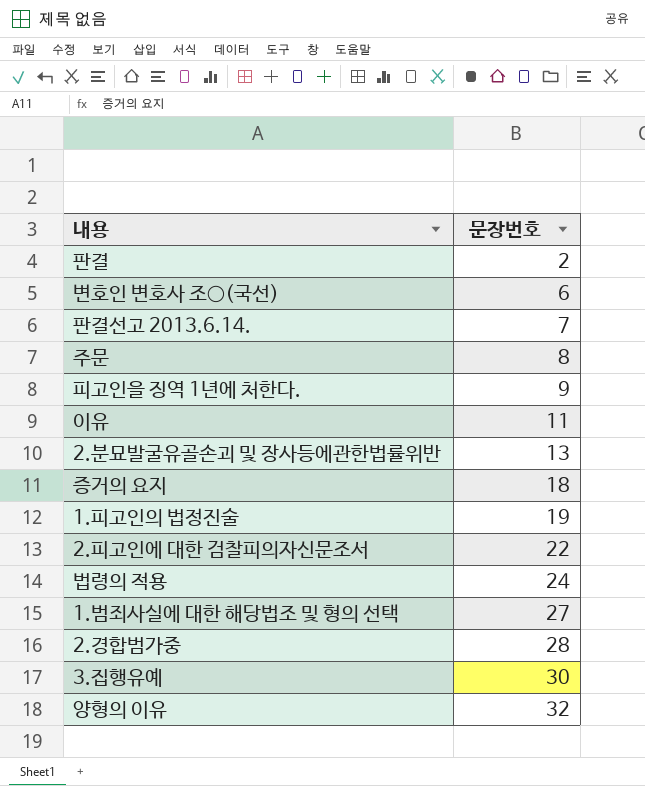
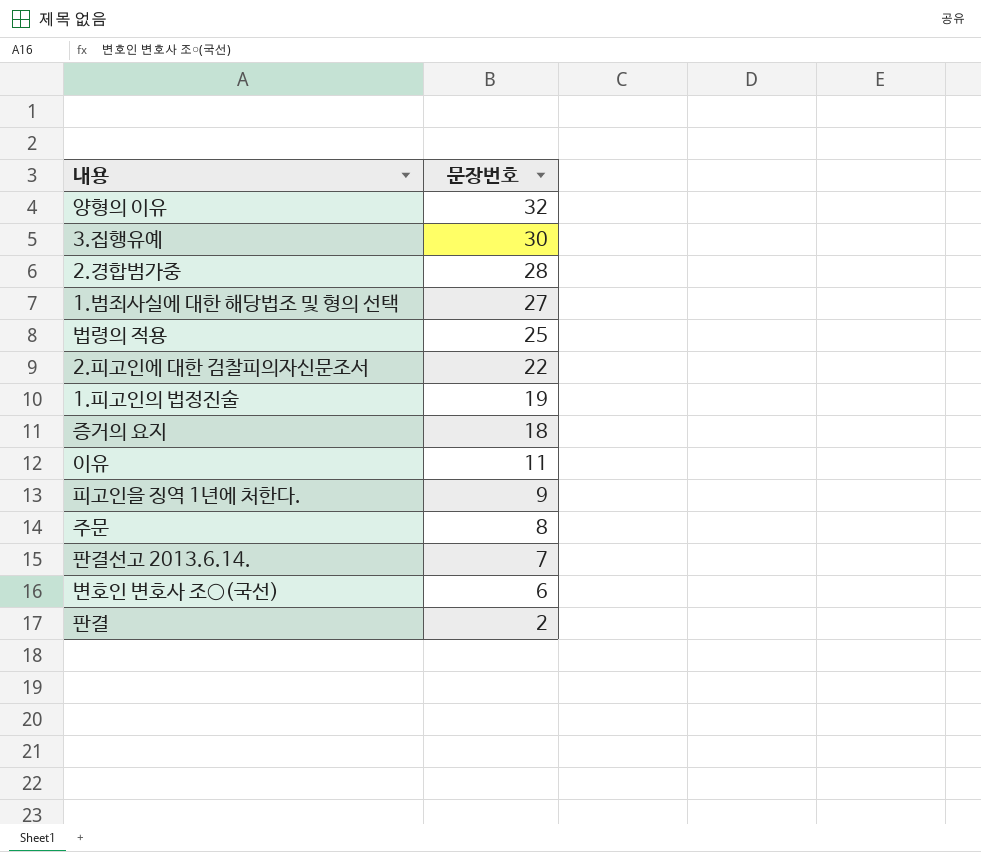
row order: 문장번호 ascending -> 문장번호 descending
row 2.분묘발굴유골손괴 및 장사등에관한법률위반: 13 -> none
법령의 적용 | 문장번호: 24 -> 25

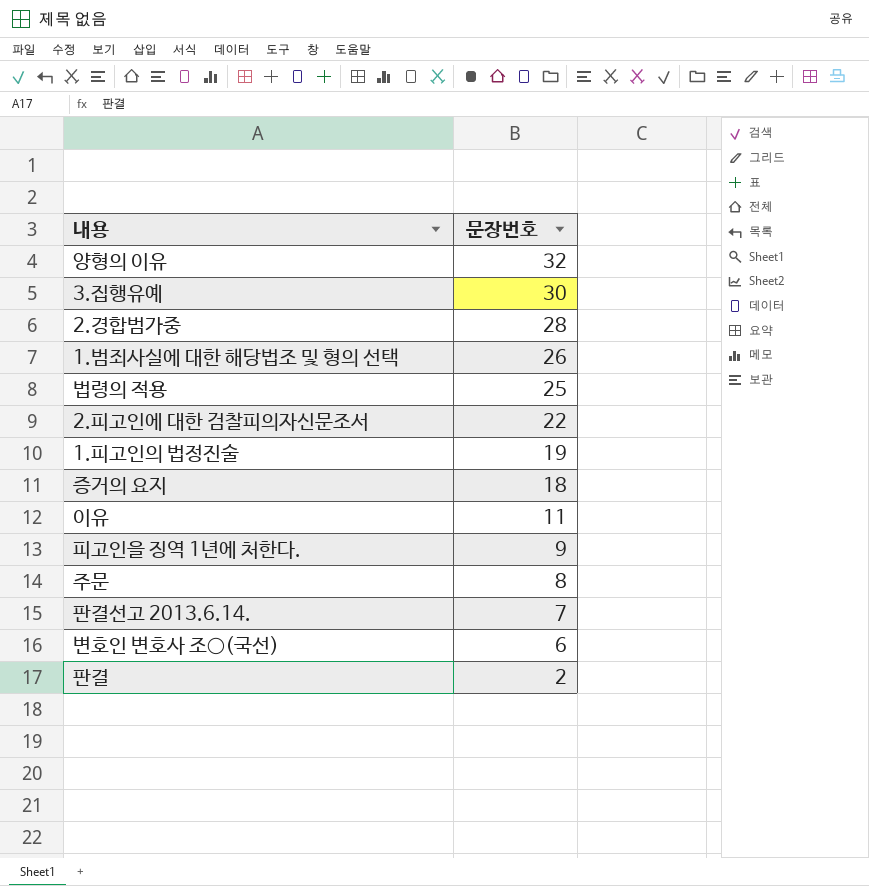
1.범죄사실에 대한 해당법조 및 형의 선택 | 문장번호: 27 -> 26

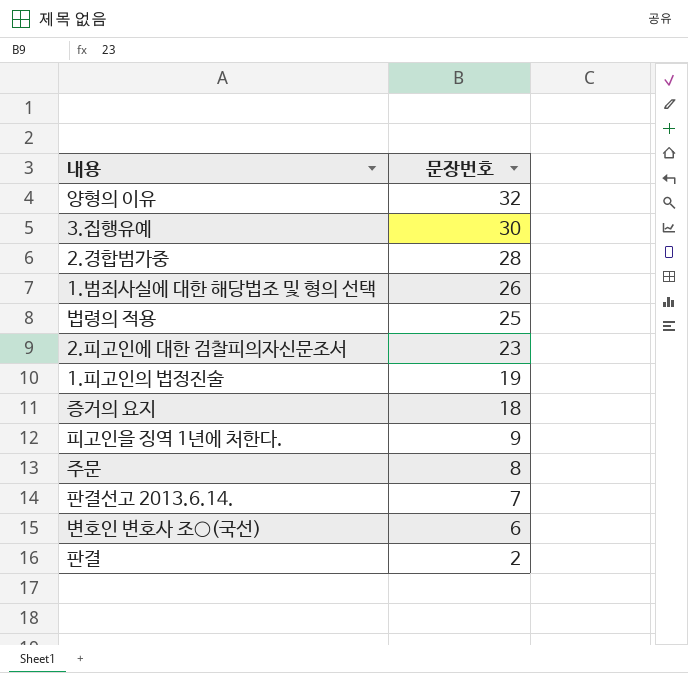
row 이유: 11 -> none
2.피고인에 대한 검찰피의자신문조서 | 문장번호: 22 -> 23

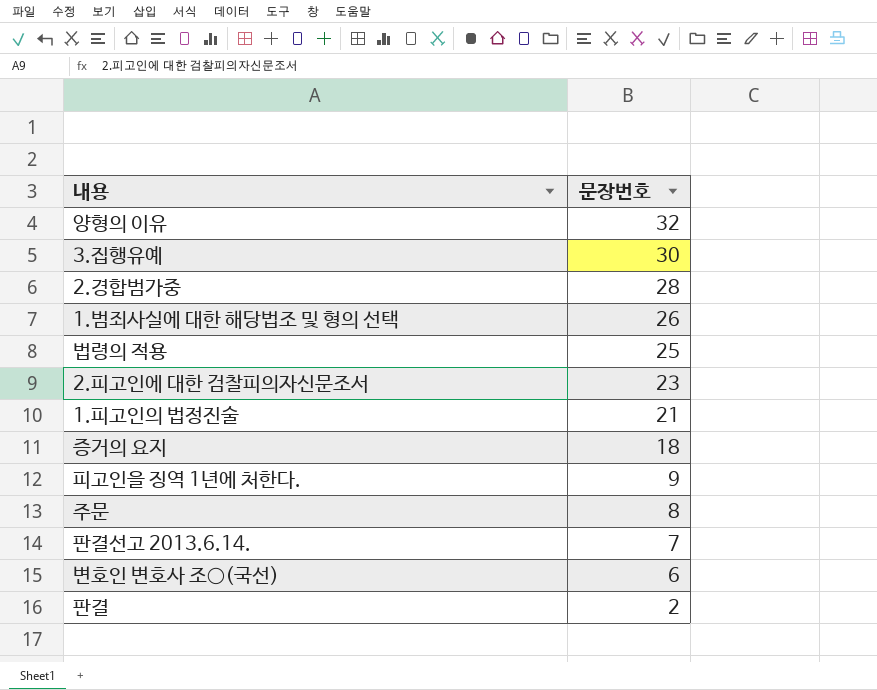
1.피고인의 법정진술 | 문장번호: 19 -> 21

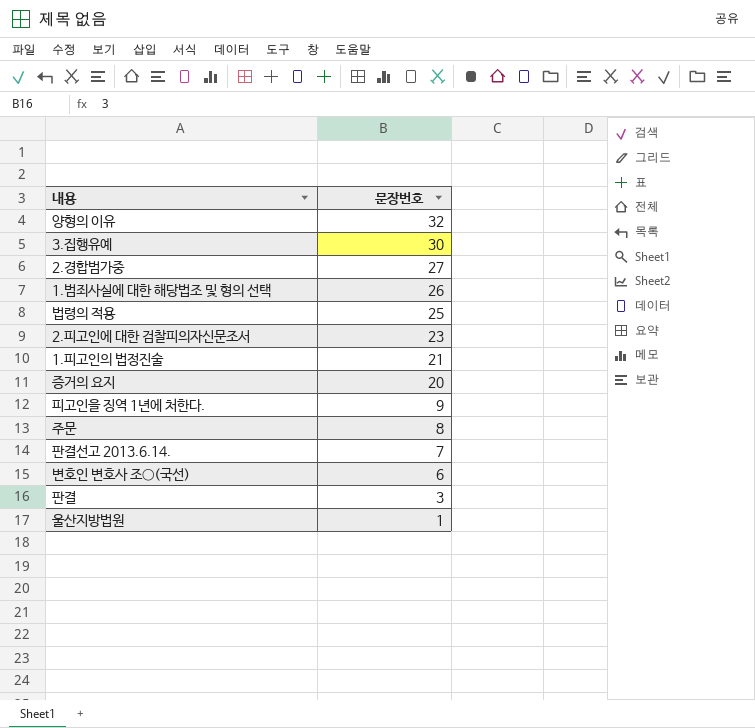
2.경합범가중 | 문장번호: 28 -> 27
증거의 요지 | 문장번호: 18 -> 20
판결 | 문장번호: 2 -> 3
row 울산지방법원: none -> 1

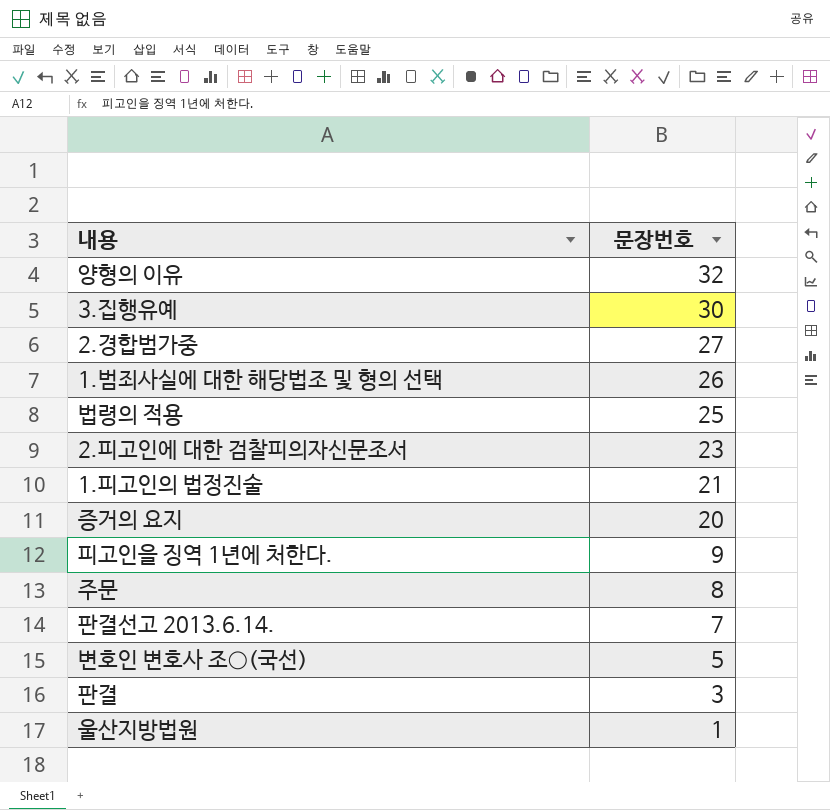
변호인 변호사 조○(국선) | 문장번호: 6 -> 5

